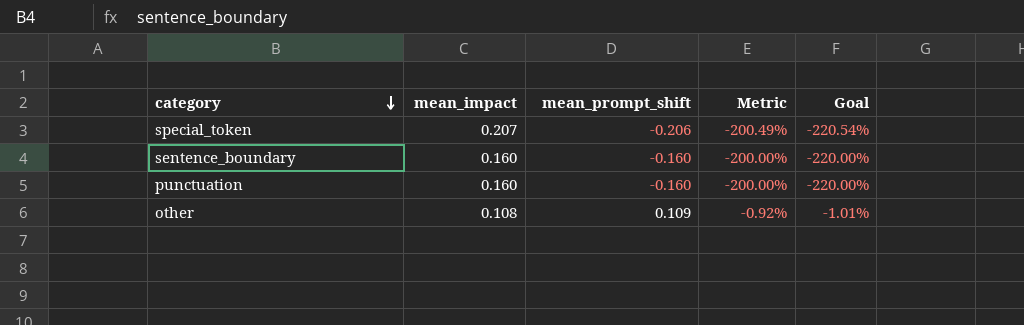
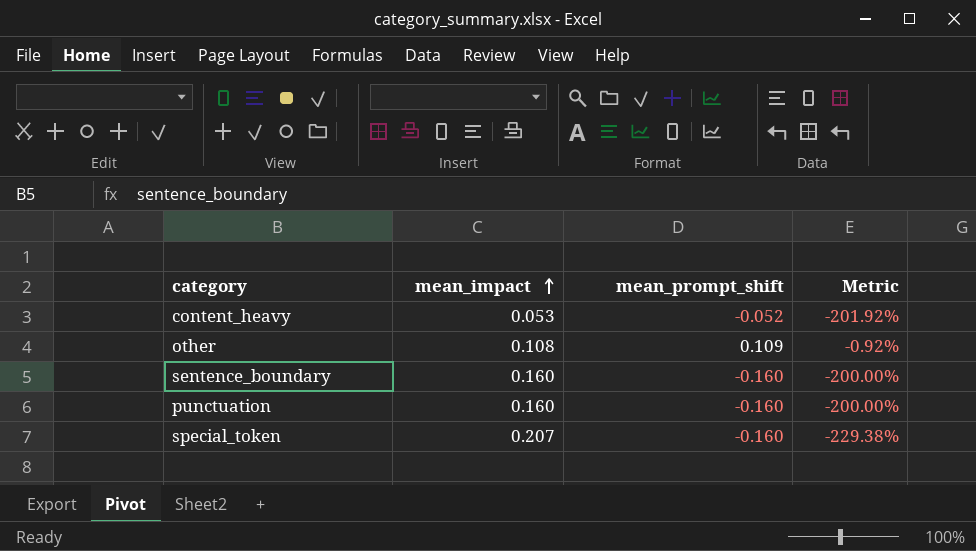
row order: category descending -> mean_impact ascending
column Goal | formula: [Metric] * 1.1 -> none
row content_heavy: none -> 0.053 | -0.052 | -201.92%
special_token | mean_prompt_shift: -0.206 -> -0.160
special_token | Metric: -200.49% -> -229.38%

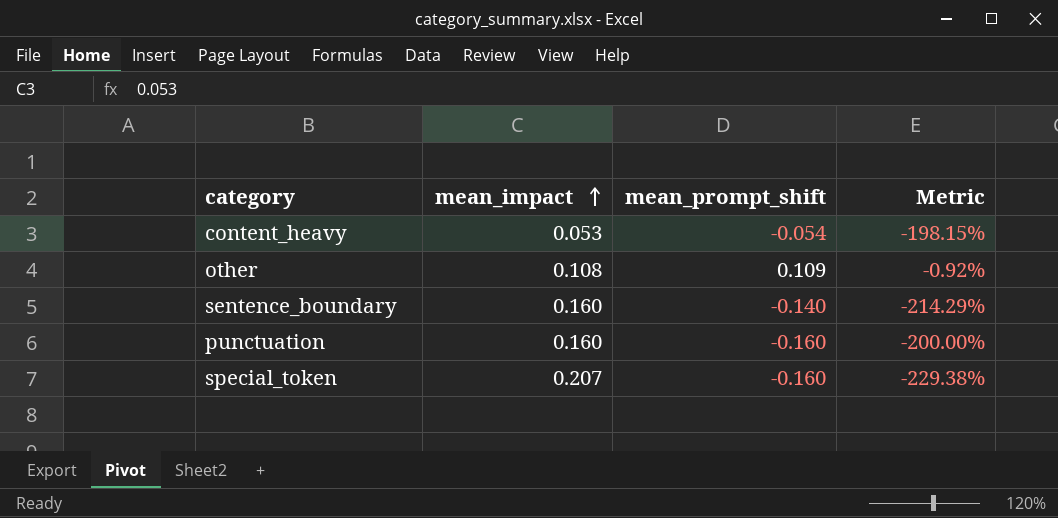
content_heavy | mean_prompt_shift: -0.052 -> -0.054
content_heavy | Metric: -201.92% -> -198.15%
sentence_boundary | mean_prompt_shift: -0.160 -> -0.140
sentence_boundary | Metric: -200.00% -> -214.29%

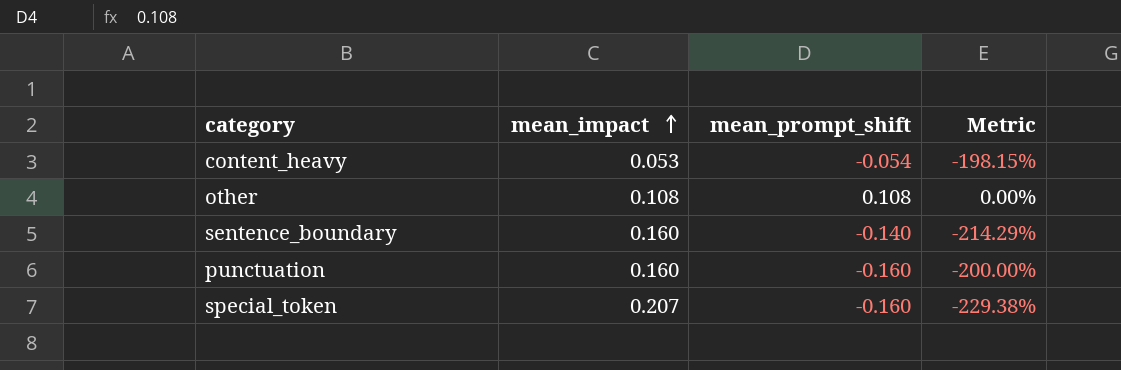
other | mean_prompt_shift: 0.109 -> 0.108
other | Metric: -0.92% -> 0.00%

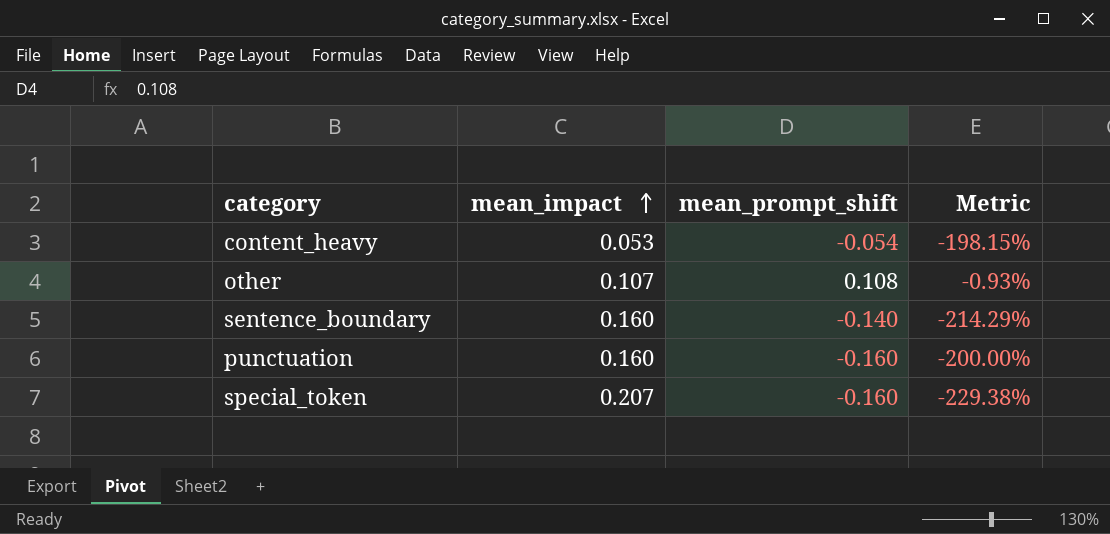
other | mean_impact: 0.108 -> 0.107
other | Metric: 0.00% -> -0.93%

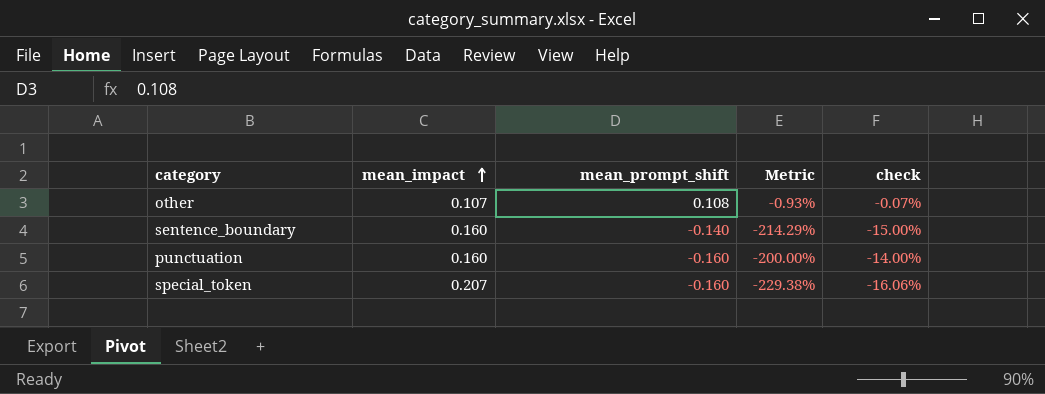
column check | formula: none -> [Metric] * 0.07
row content_heavy: 0.053 | -0.054 | -198.15% -> none

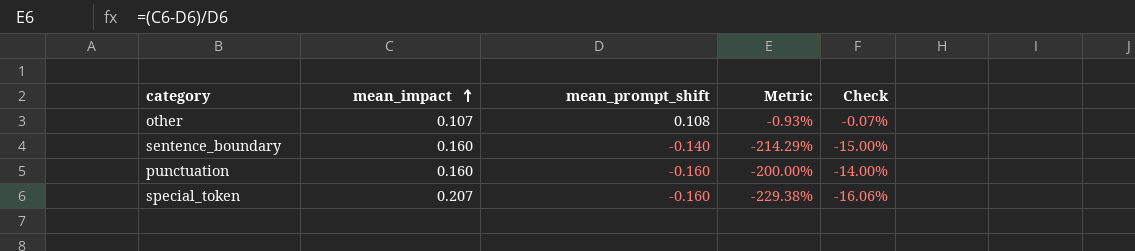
column name: check -> Check

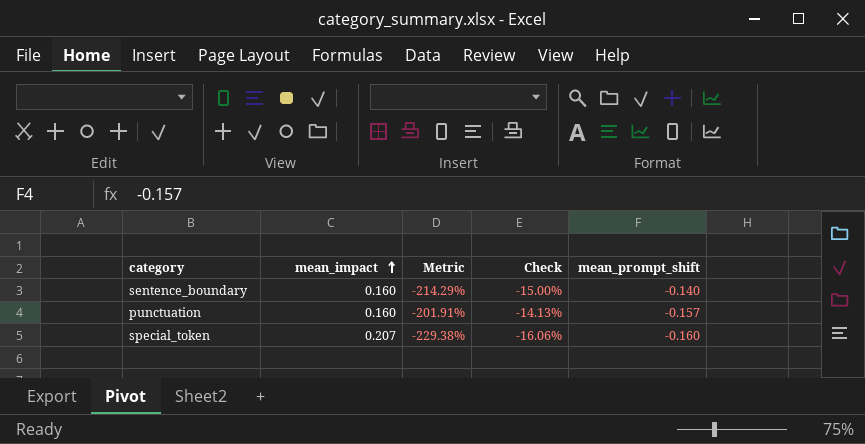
column mean_prompt_shift | position: 3 -> 5
row other: 0.107 | 0.108 | -0.93% | -0.07% -> none
punctuation | Metric: -200.00% -> -201.91%
punctuation | Check: -14.00% -> -14.13%
punctuation | mean_prompt_shift: -0.160 -> -0.157

